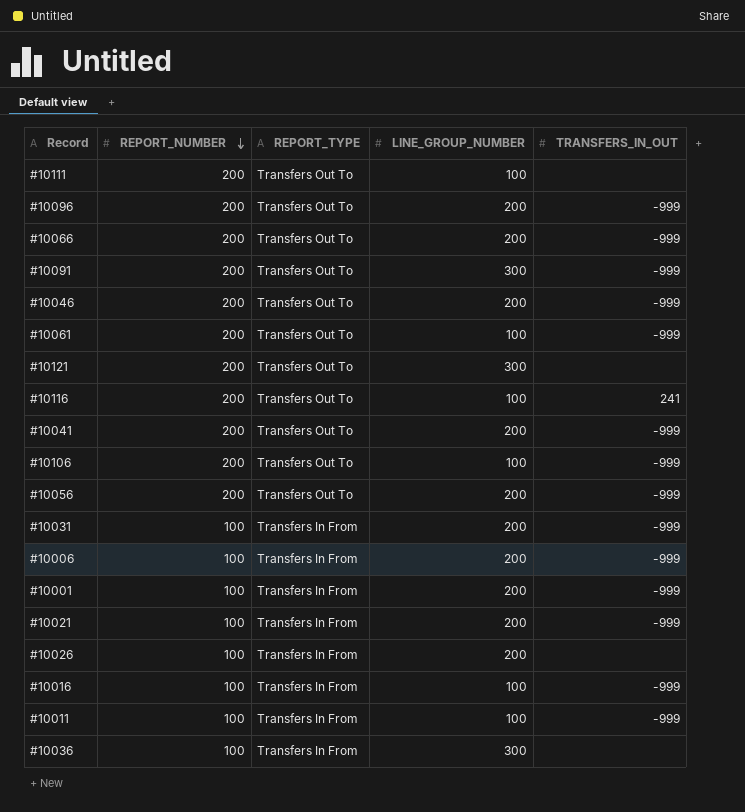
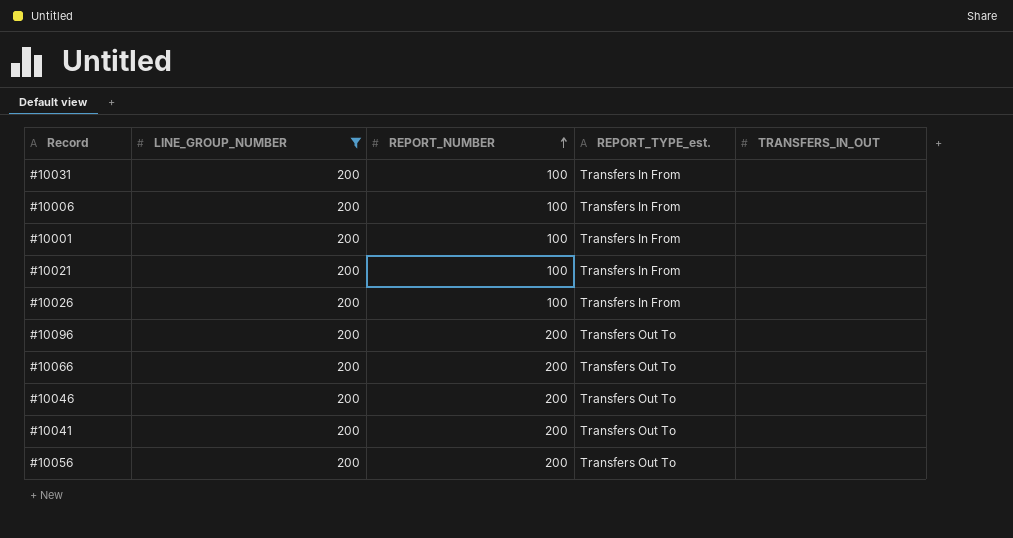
filter: none -> LINE_GROUP_NUMBER = 200
row order: REPORT_NUMBER descending -> REPORT_NUMBER ascending
column LINE_GROUP_NUMBER | position: 4 -> 2
column name: REPORT_TYPE -> REPORT_TYPE_est.
#10031 | TRANSFERS_IN_OUT: -999 -> none
#10006 | TRANSFERS_IN_OUT: -999 -> none
#10001 | TRANSFERS_IN_OUT: -999 -> none
#10021 | TRANSFERS_IN_OUT: -999 -> none
#10096 | TRANSFERS_IN_OUT: -999 -> none
#10066 | TRANSFERS_IN_OUT: -999 -> none
#10046 | TRANSFERS_IN_OUT: -999 -> none
#10041 | TRANSFERS_IN_OUT: -999 -> none
#10056 | TRANSFERS_IN_OUT: -999 -> none

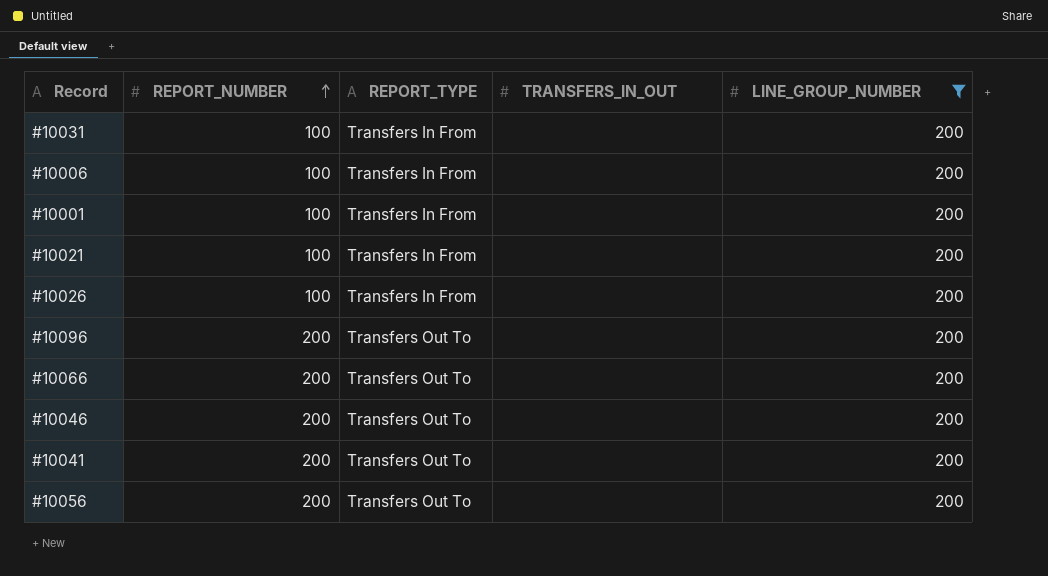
column name: REPORT_TYPE_est. -> REPORT_TYPE
column LINE_GROUP_NUMBER | position: 2 -> 5

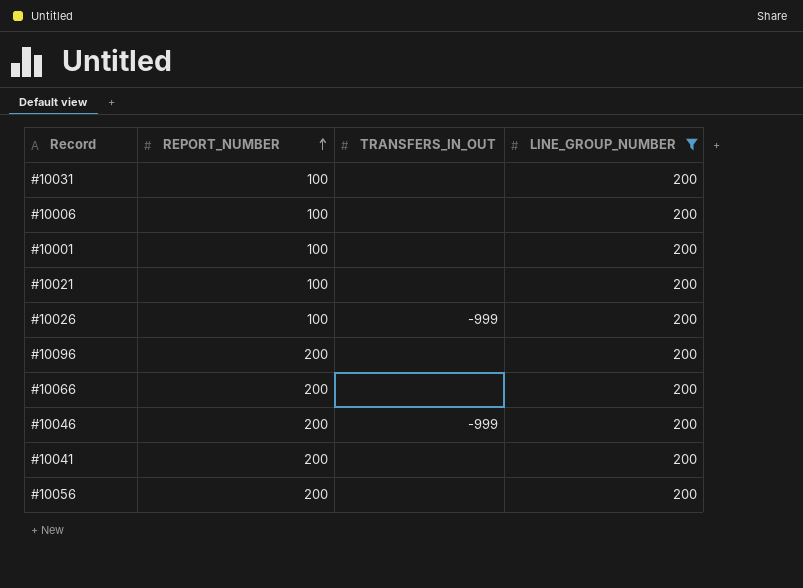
column REPORT_TYPE | position: 3 -> none
#10026 | TRANSFERS_IN_OUT: none -> -999
#10046 | TRANSFERS_IN_OUT: none -> -999

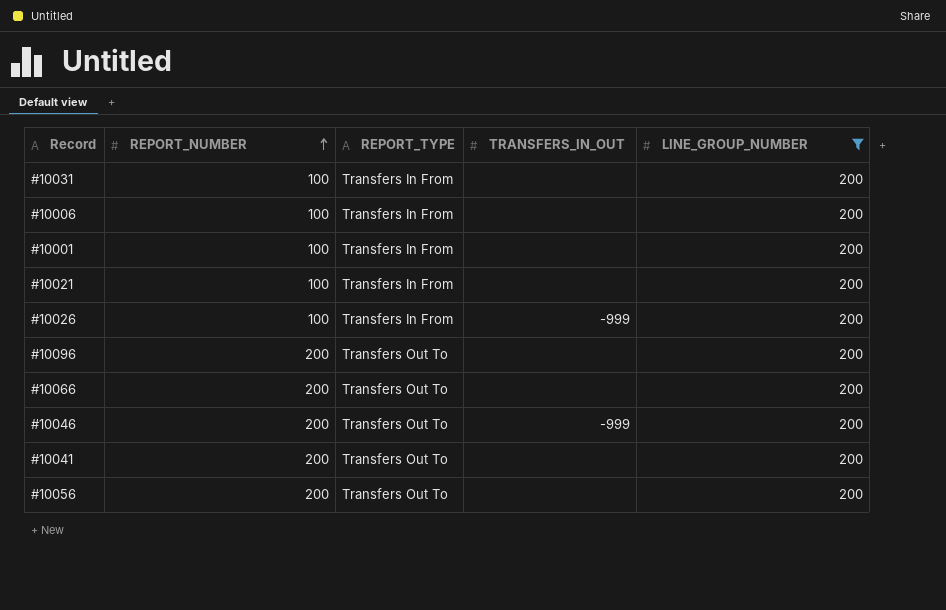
column REPORT_TYPE | position: none -> 3

